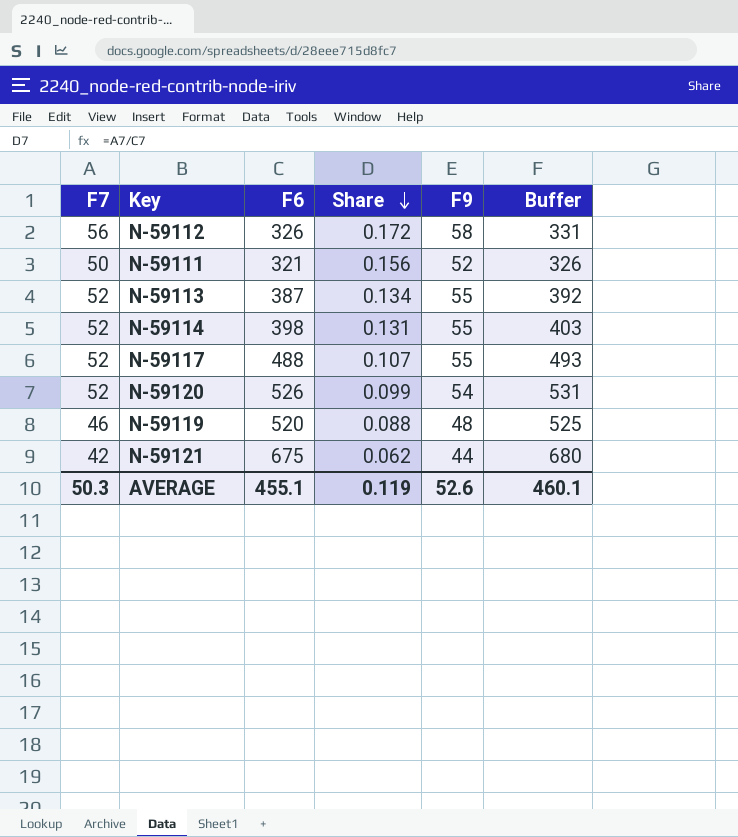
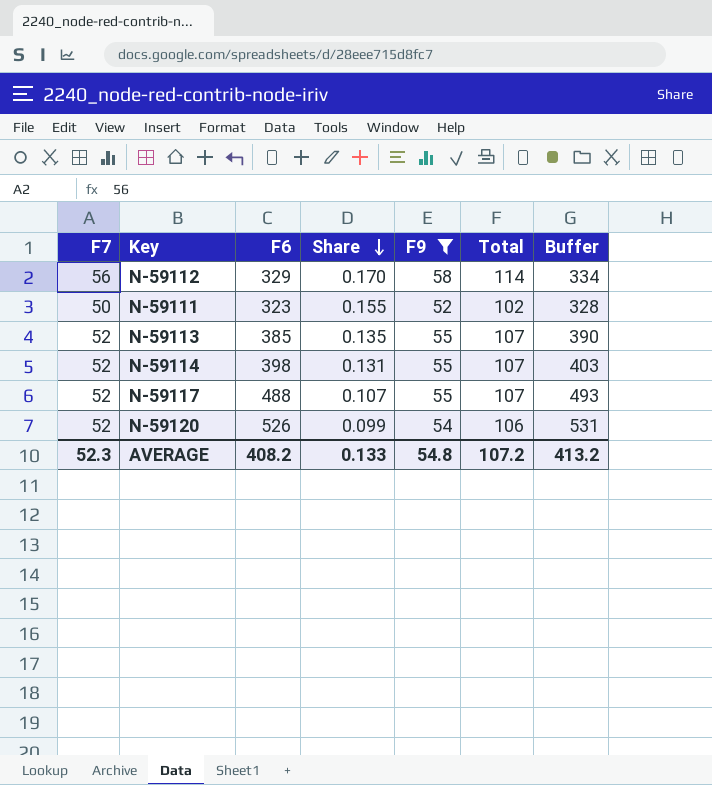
filter: none -> F9 >= 52
column Total | formula: none -> [F7] + [F9]
N-59112 | F6: 326 -> 329
N-59112 | Share: 0.172 -> 0.170
N-59112 | Buffer: 331 -> 334
N-59111 | F6: 321 -> 323
N-59111 | Share: 0.156 -> 0.155
N-59111 | Buffer: 326 -> 328
N-59113 | F6: 387 -> 385
N-59113 | Share: 0.134 -> 0.135
N-59113 | Buffer: 392 -> 390
AVERAGE | F7: 50.3 -> 52.3
AVERAGE | F6: 455.1 -> 408.2
AVERAGE | Share: 0.119 -> 0.133
AVERAGE | F9: 52.6 -> 54.8
AVERAGE | Buffer: 460.1 -> 413.2

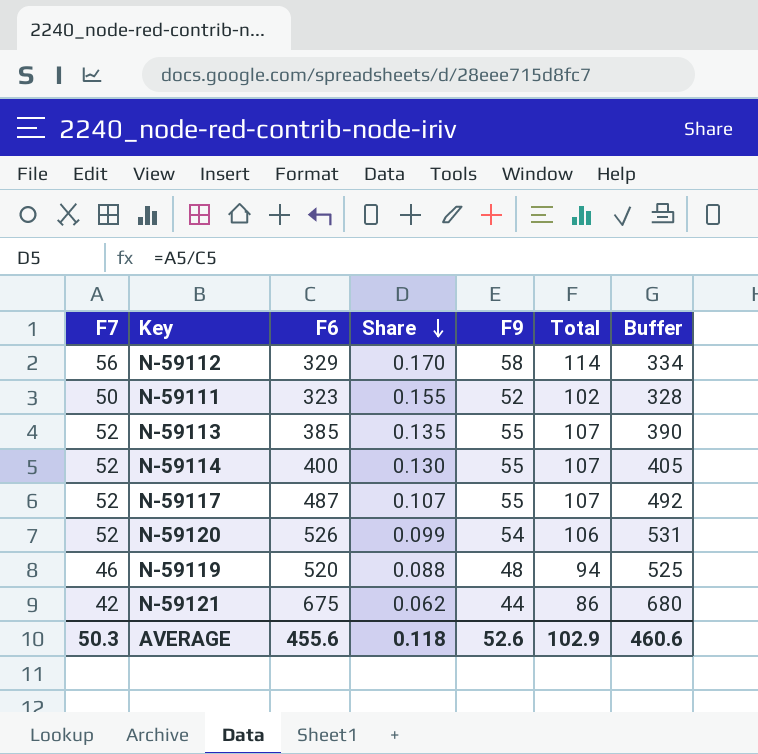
filter: F9 >= 52 -> none
N-59114 | F6: 398 -> 400
N-59114 | Share: 0.131 -> 0.130
N-59114 | Buffer: 403 -> 405
N-59117 | F6: 488 -> 487
N-59117 | Buffer: 493 -> 492
AVERAGE | F7: 52.3 -> 50.3
AVERAGE | F6: 408.2 -> 455.6
AVERAGE | Share: 0.133 -> 0.118
AVERAGE | F9: 54.8 -> 52.6
AVERAGE | Total: 107.2 -> 102.9
AVERAGE | Buffer: 413.2 -> 460.6

